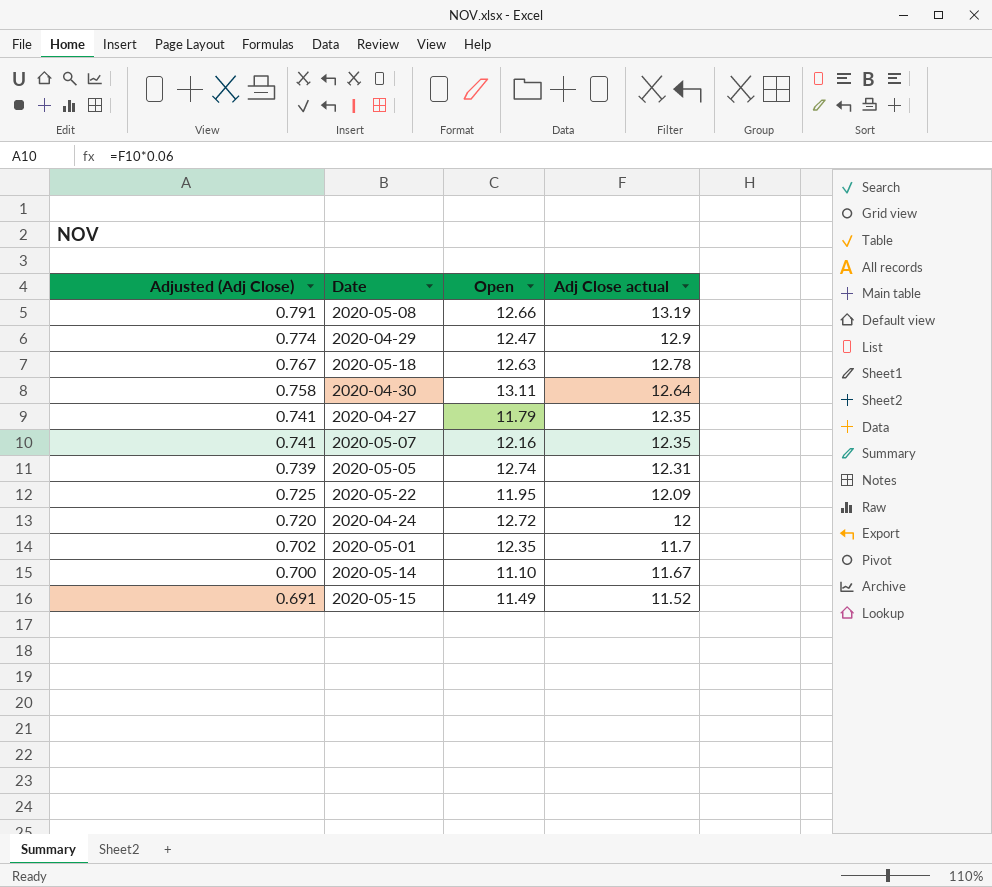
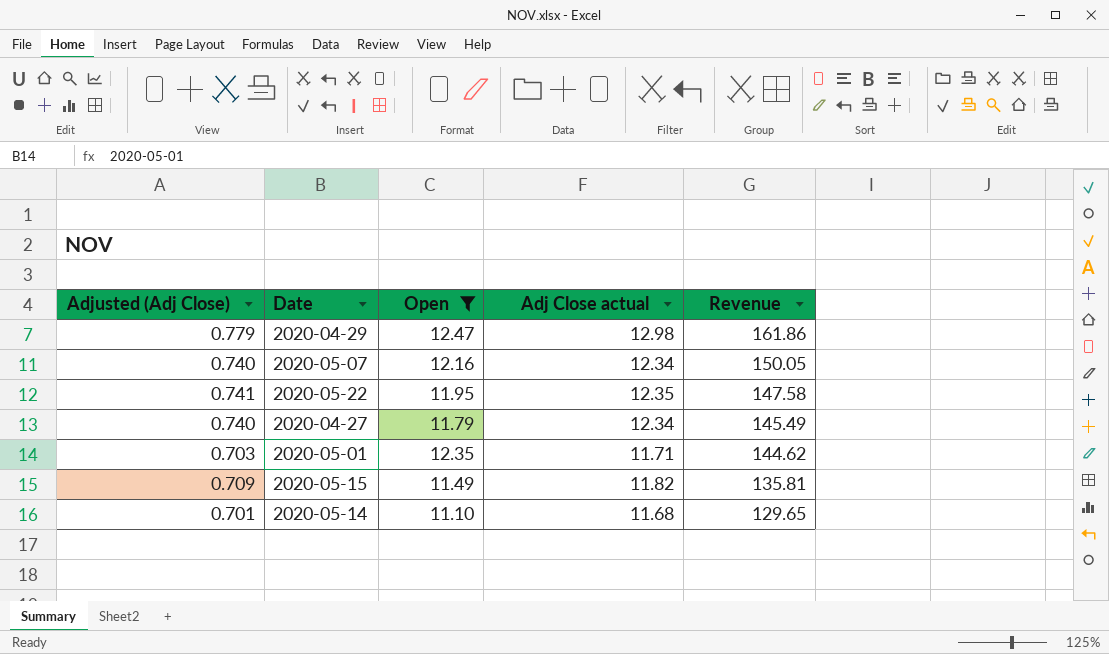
filter: none -> Open <= 12.47
row order: Adjusted (Adj Close) descending -> Revenue descending
column Revenue | formula: none -> [Open] * [Adj Close actual]
2020-04-29 | Adjusted (Adj Close): 0.774 -> 0.779
2020-04-29 | Adj Close actual: 12.9 -> 12.98
2020-05-07 | Adjusted (Adj Close): 0.741 -> 0.740
2020-05-07 | Adj Close actual: 12.35 -> 12.34
2020-05-22 | Adjusted (Adj Close): 0.725 -> 0.741
2020-05-22 | Adj Close actual: 12.09 -> 12.35
2020-04-27 | Adjusted (Adj Close): 0.741 -> 0.740
2020-04-27 | Adj Close actual: 12.35 -> 12.34
2020-05-01 | Adjusted (Adj Close): 0.702 -> 0.703
2020-05-01 | Adj Close actual: 11.7 -> 11.71
2020-05-15 | Adjusted (Adj Close): 0.691 -> 0.709
2020-05-15 | Adj Close actual: 11.52 -> 11.82
2020-05-14 | Adjusted (Adj Close): 0.700 -> 0.701
2020-05-14 | Adj Close actual: 11.67 -> 11.68

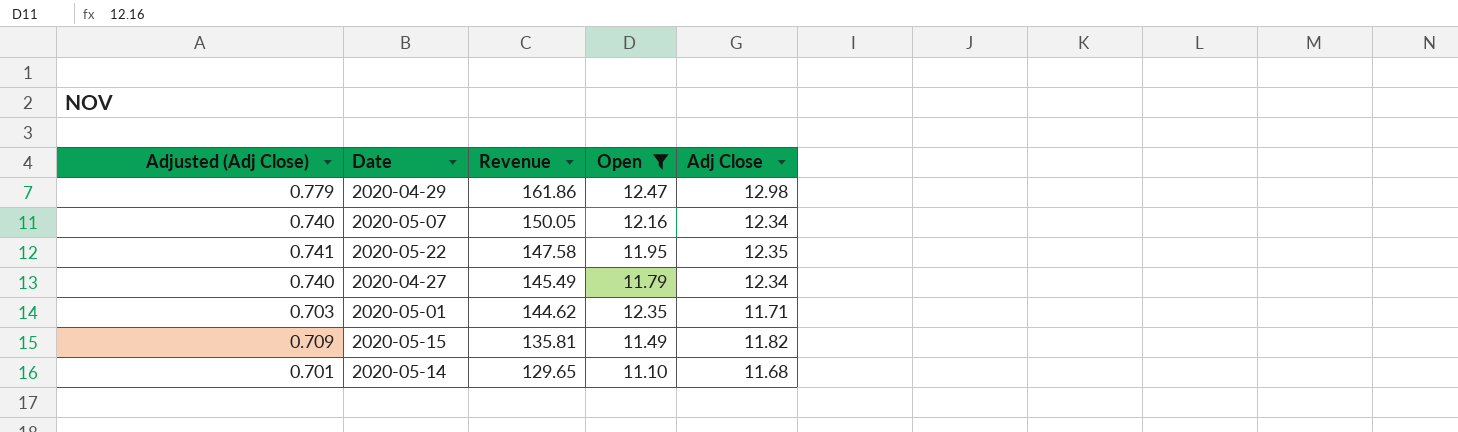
column Revenue | position: 5 -> 3
column name: Adj Close actual -> Adj Close

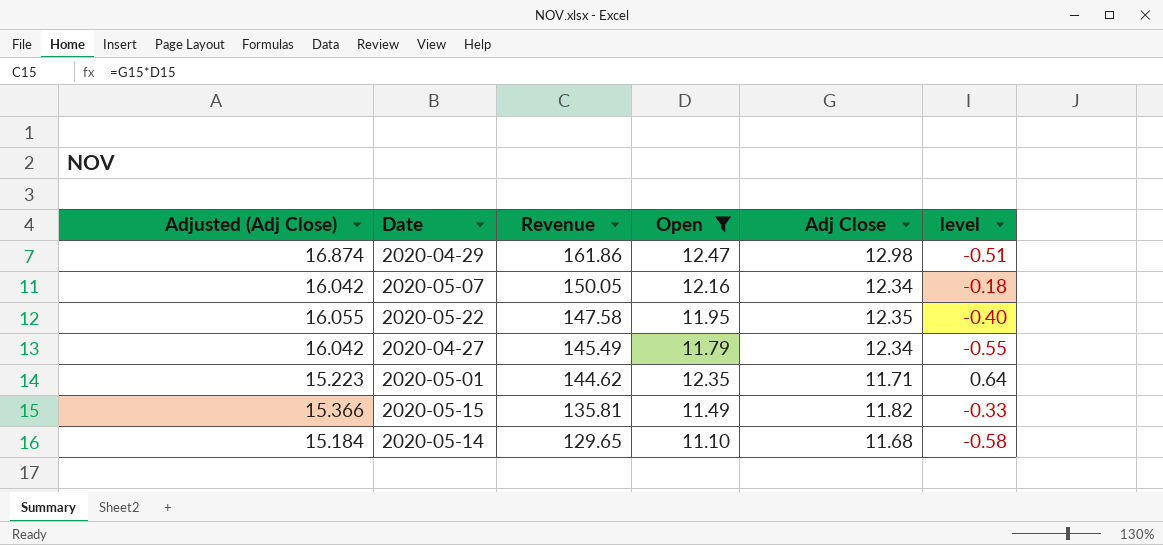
column Adjusted (Adj Close) | formula: [Adj Close] * 0.06 -> [Adj Close] * 1.3
column level | formula: none -> [Open] - [Adj Close]

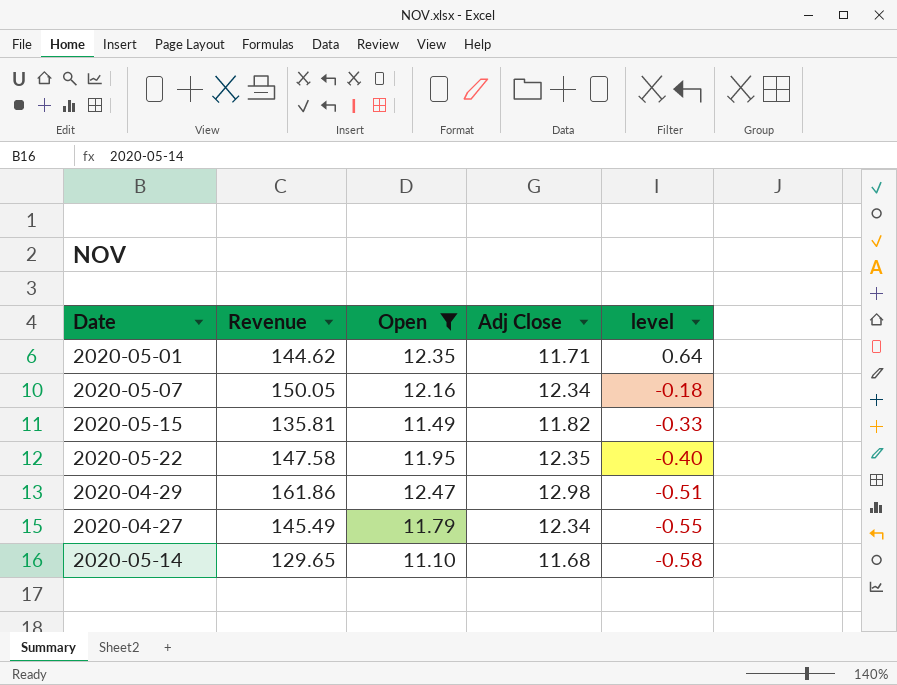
row order: Revenue descending -> level descending
column Adjusted (Adj Close) | formula: [Adj Close] * 1.3 -> none

